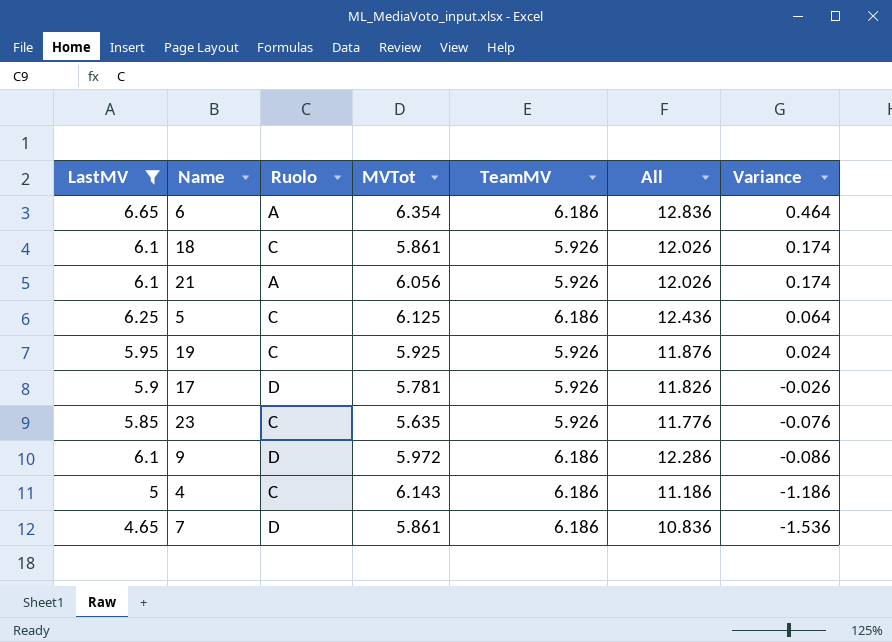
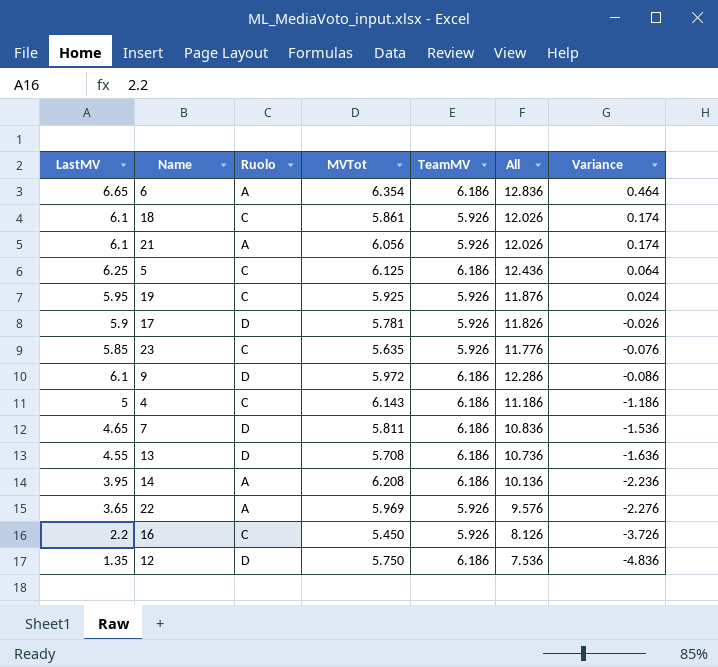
filter: LastMV >= 4.65 -> none
7 | MVTot: 5.861 -> 5.811

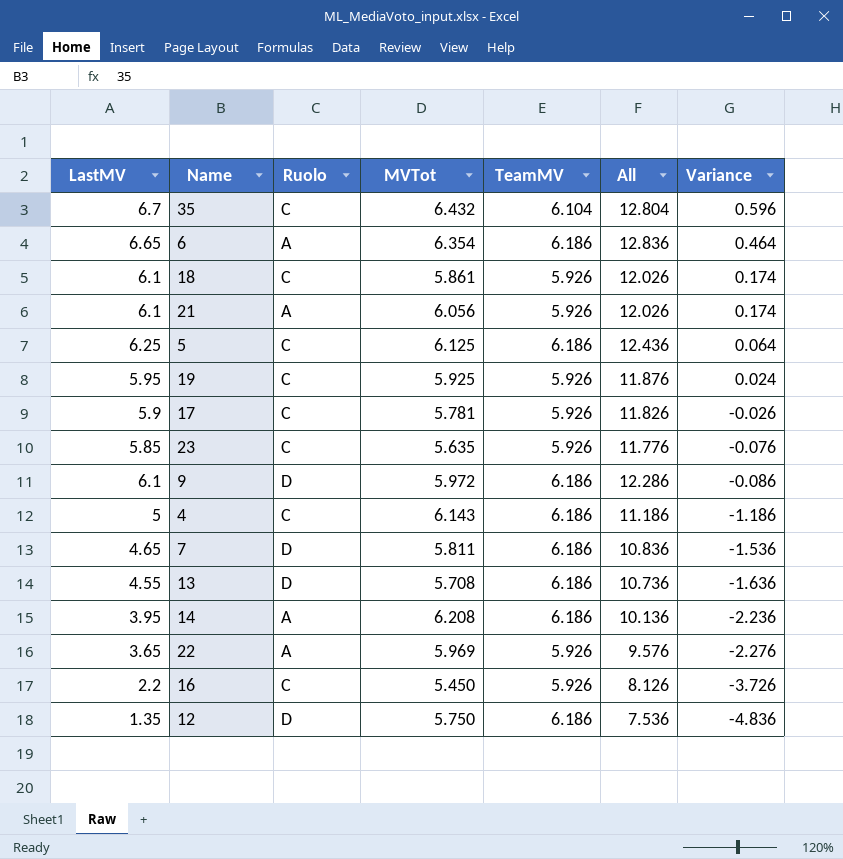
row 35: none -> 6.7 | C | 6.432 | 6.104 | 12.804 | 0.596
17 | Ruolo: D -> C

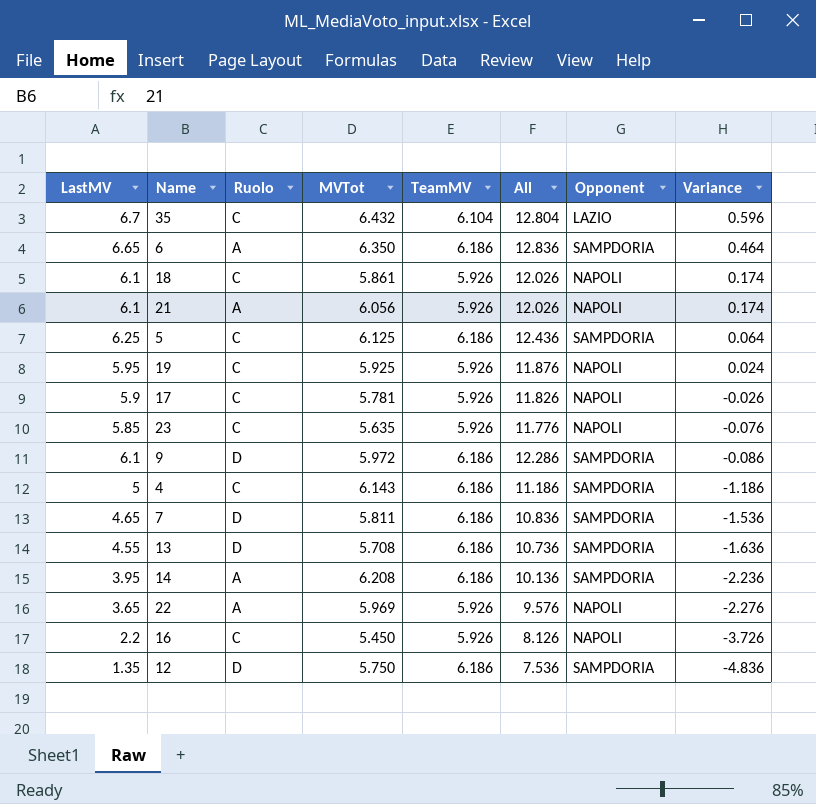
column Opponent | position: none -> 7
6 | MVTot: 6.354 -> 6.350

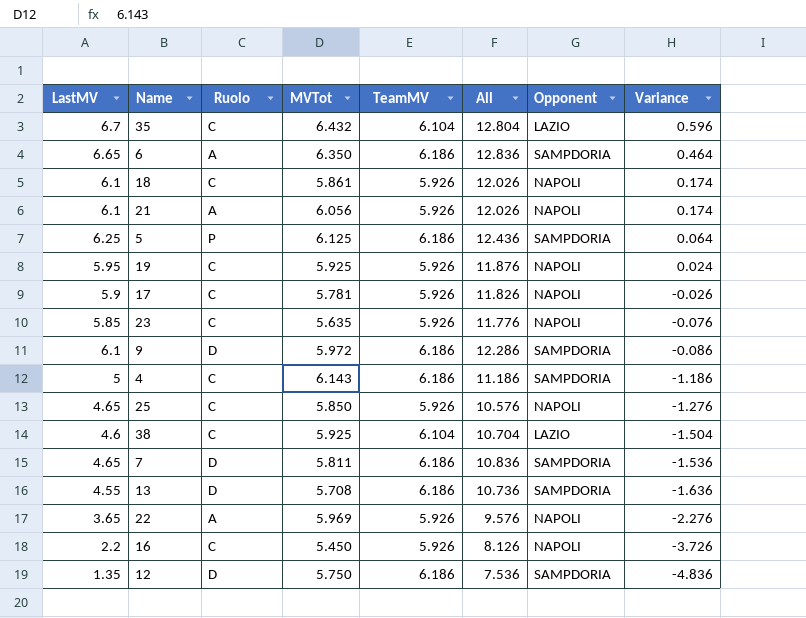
row 14: 3.95 | A | 6.208 | 6.186 | 10.136 | SAMPDORIA | -2.236 -> none
5 | Ruolo: C -> P
row 25: none -> 4.65 | C | 5.850 | 5.926 | 10.576 | NAPOLI | -1.276
row 38: none -> 4.6 | C | 5.925 | 6.104 | 10.704 | LAZIO | -1.504

